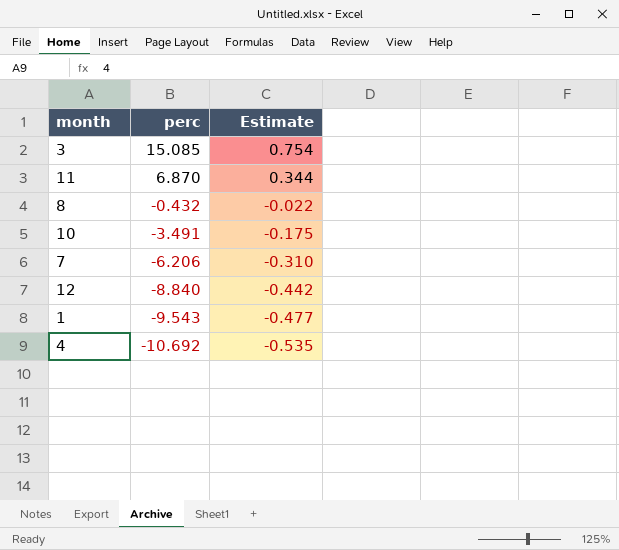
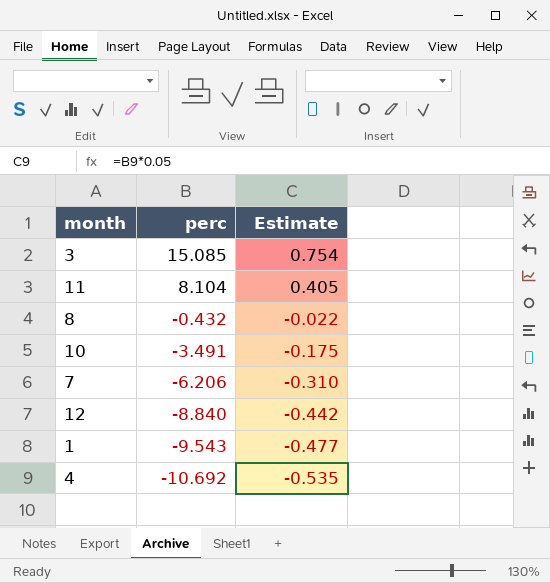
11 | perc: 6.870 -> 8.104
11 | Estimate: 0.344 -> 0.405

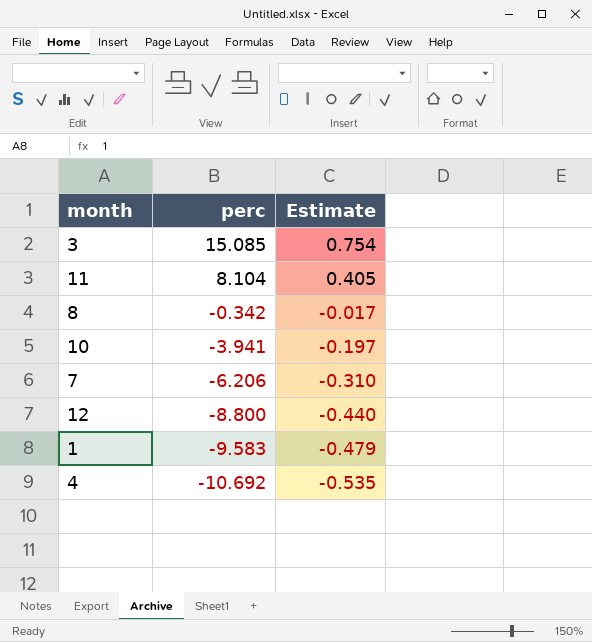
8 | perc: -0.432 -> -0.342
8 | Estimate: -0.022 -> -0.017
10 | perc: -3.491 -> -3.941
10 | Estimate: -0.175 -> -0.197
12 | perc: -8.840 -> -8.800
12 | Estimate: -0.442 -> -0.440
1 | perc: -9.543 -> -9.583
1 | Estimate: -0.477 -> -0.479

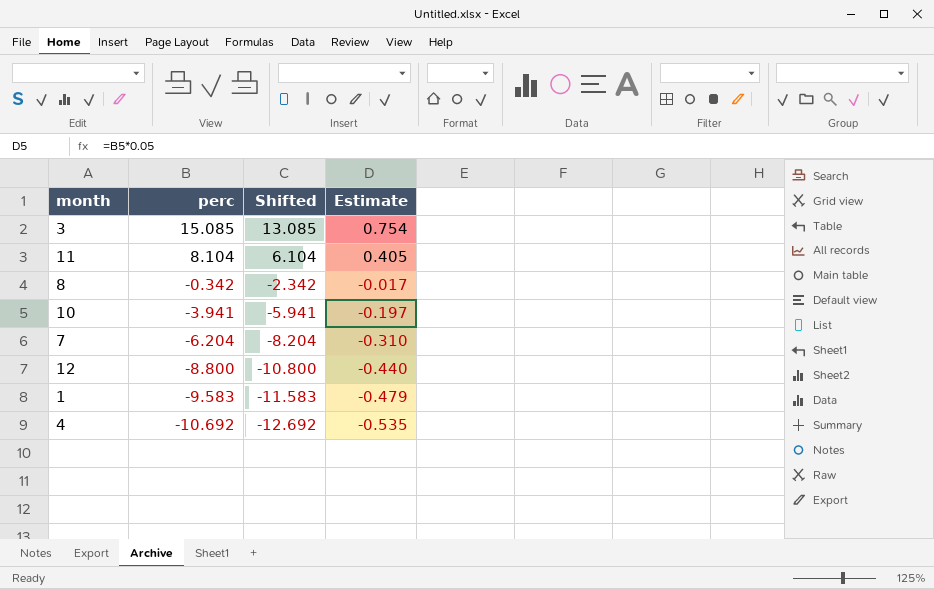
column Shifted | formula: none -> [perc] - 2
7 | perc: -6.206 -> -6.204

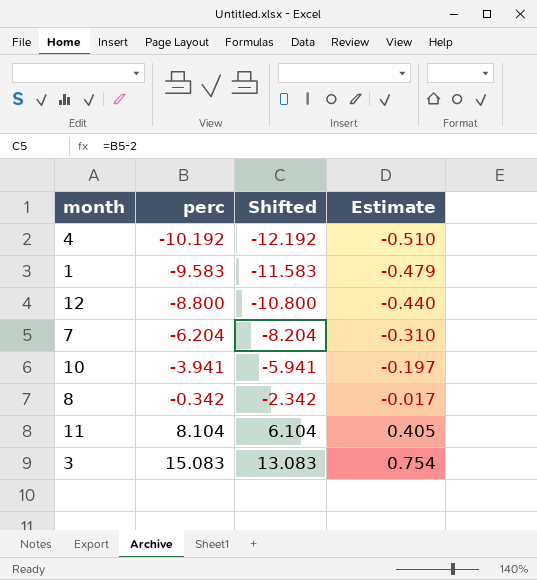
row order: perc descending -> perc ascending
4 | perc: -10.692 -> -10.192
4 | Shifted: -12.692 -> -12.192
4 | Estimate: -0.535 -> -0.510
3 | perc: 15.085 -> 15.083
3 | Shifted: 13.085 -> 13.083

